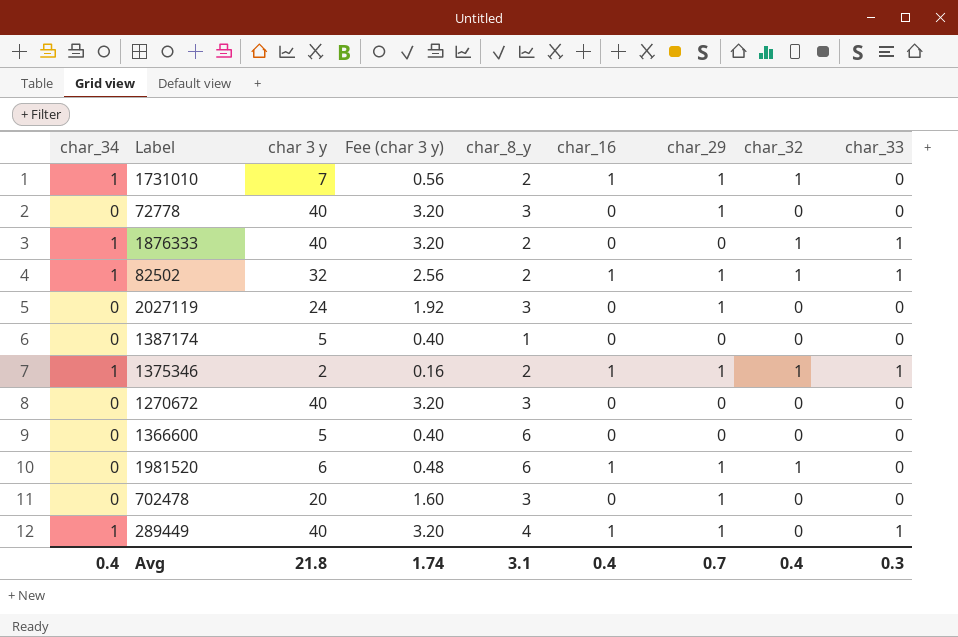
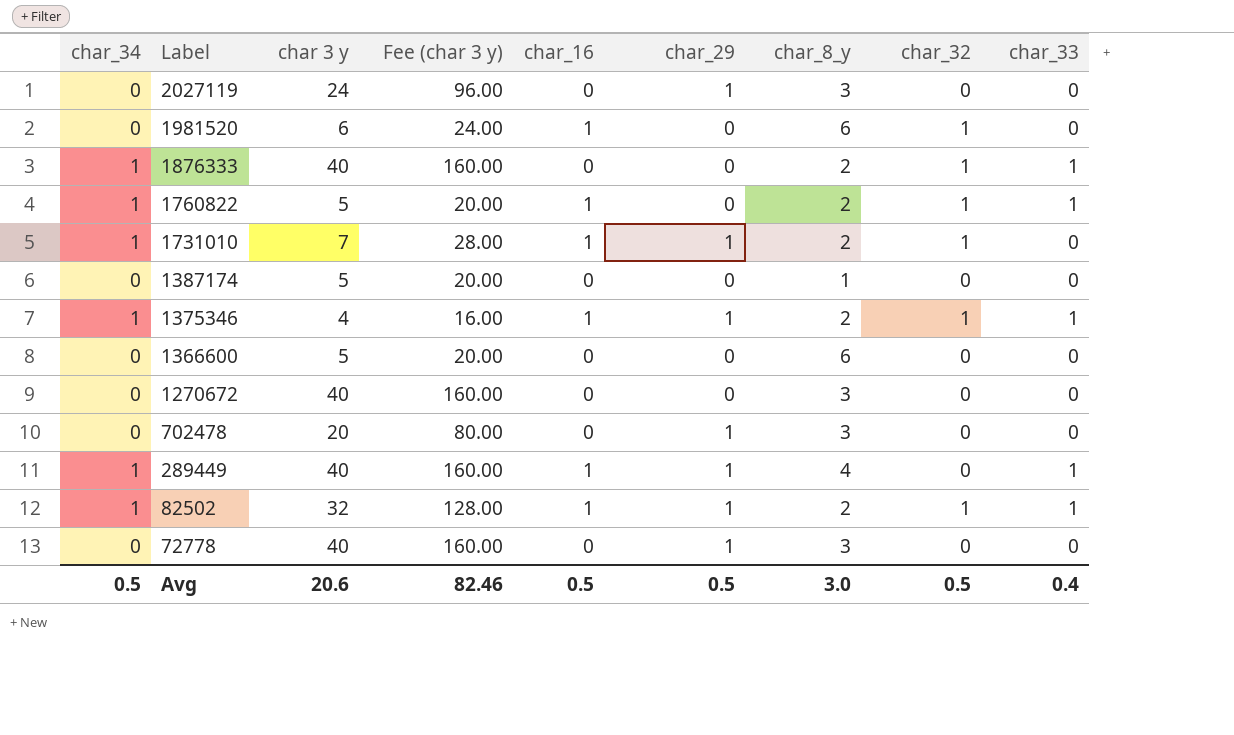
row order: none -> Label descending
column Fee (char 3 y) | formula: [char 3 y] * 0.08 -> [char 3 y] * 4
column char_8_y | position: 5 -> 7
1981520 | char_29: 1 -> 0
row 1760822: none -> 1 | 5 | 20.00 | 1 | 0 | 2 | 1 | 1
1375346 | char 3 y: 2 -> 4
Avg | char_34: 0.4 -> 0.5
Avg | char 3 y: 21.8 -> 20.6
Avg | Fee (char 3 y): 1.74 -> 82.46
Avg | char_16: 0.4 -> 0.5
Avg | char_29: 0.7 -> 0.5
Avg | char_8_y: 3.1 -> 3.0
Avg | char_32: 0.4 -> 0.5
Avg | char_33: 0.3 -> 0.4

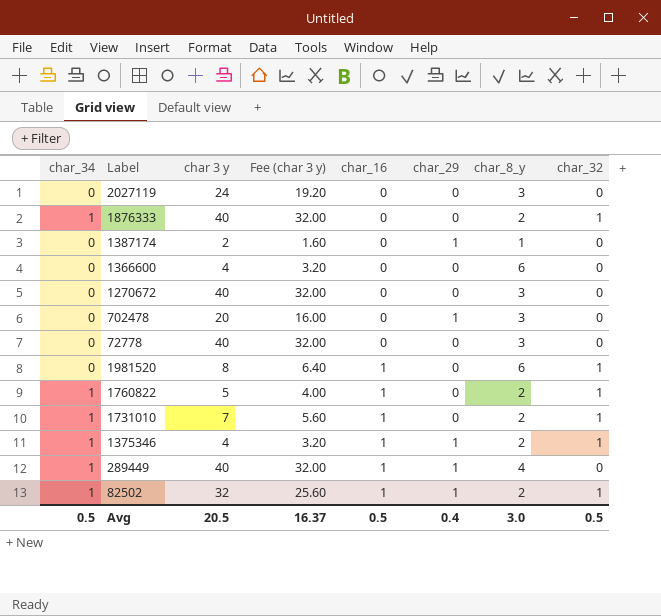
row order: Label descending -> char_16 ascending
column char_33 | position: 9 -> none
column Fee (char 3 y) | formula: [char 3 y] * 4 -> [char 3 y] * 0.8
2027119 | char_29: 1 -> 0
1387174 | char 3 y: 5 -> 2
1387174 | char_29: 0 -> 1
1366600 | char 3 y: 5 -> 4
72778 | char_29: 1 -> 0
1981520 | char 3 y: 6 -> 8
1731010 | char_29: 1 -> 0
Avg | char 3 y: 20.6 -> 20.5
Avg | Fee (char 3 y): 82.46 -> 16.37
Avg | char_29: 0.5 -> 0.4

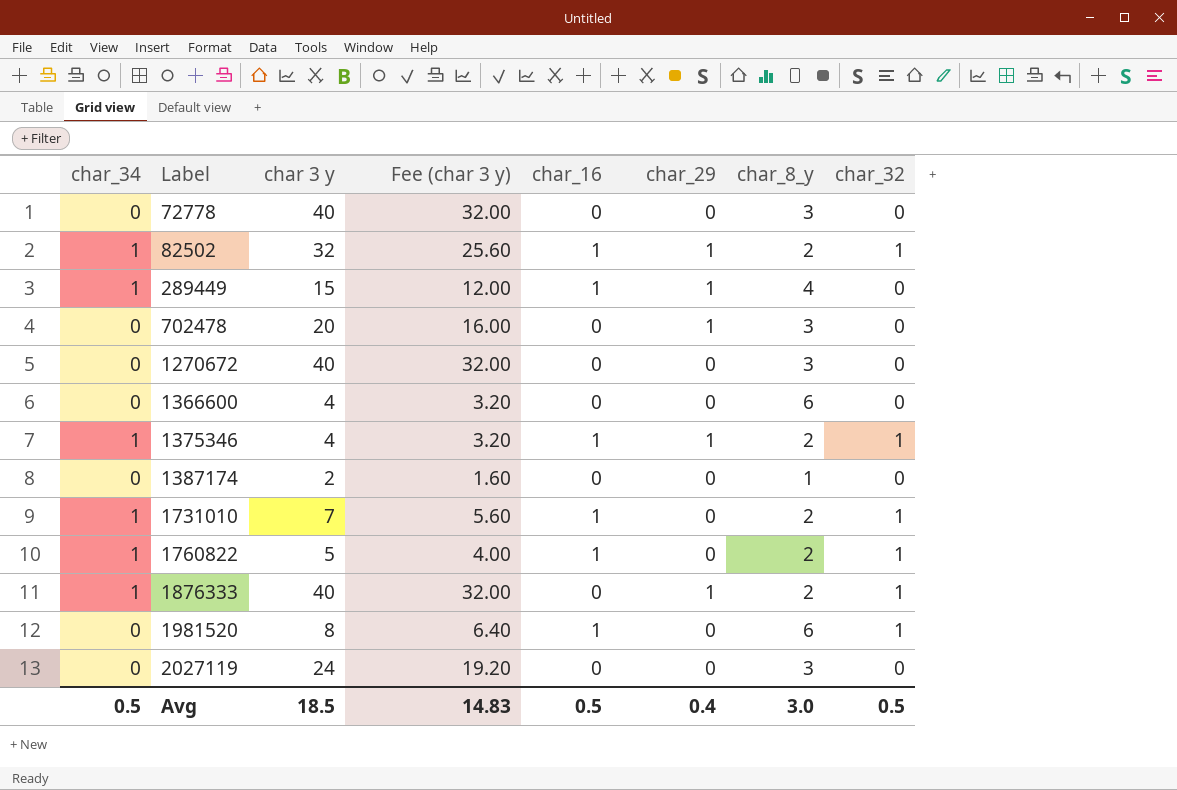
row order: char_16 ascending -> Label ascending
289449 | char 3 y: 40 -> 15
289449 | Fee (char 3 y): 32.00 -> 12.00
1387174 | char_29: 1 -> 0
1876333 | char_29: 0 -> 1
Avg | char 3 y: 20.5 -> 18.5
Avg | Fee (char 3 y): 16.37 -> 14.83

